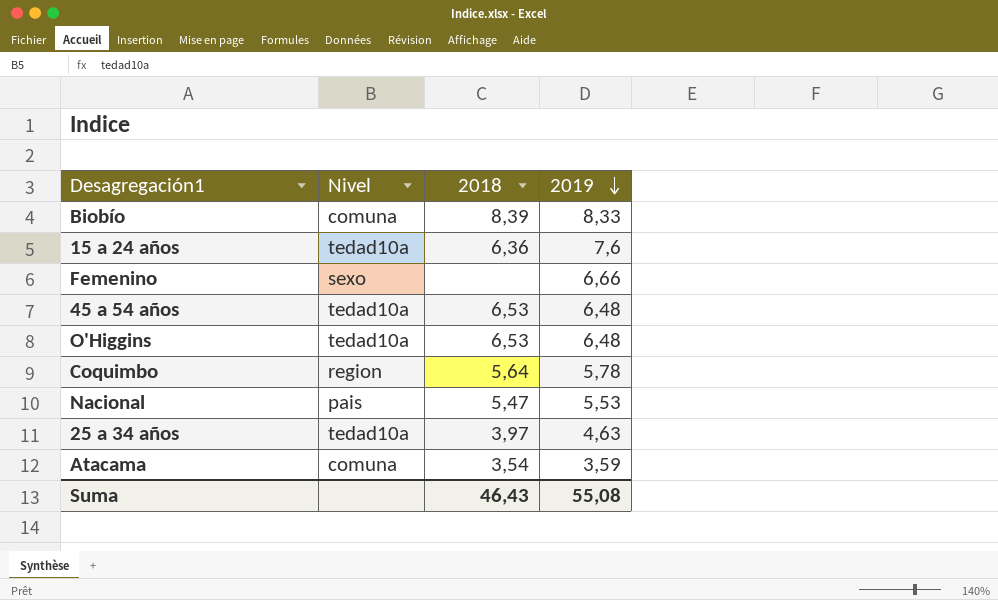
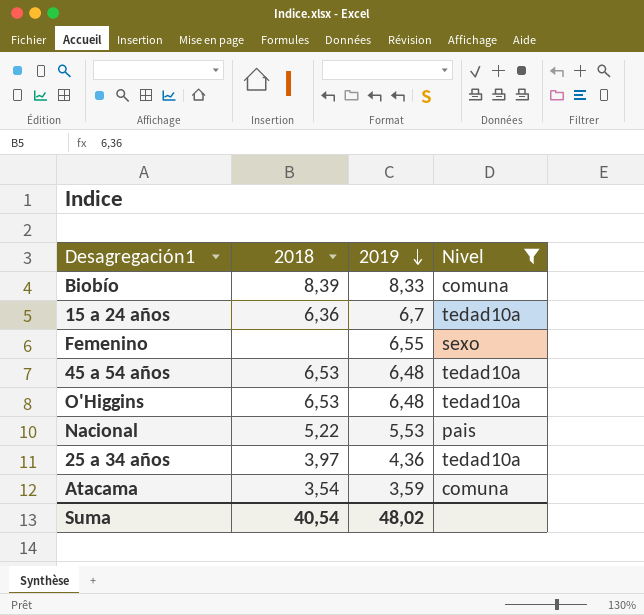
filter: none -> Nivel != region
column Nivel | position: 2 -> 4
15 a 24 años | 2019: 7,6 -> 6,7
Femenino | 2019: 6,66 -> 6,55
Nacional | 2018: 5,47 -> 5,22
25 a 34 años | 2019: 4,63 -> 4,36
Suma | 2018: 46,43 -> 40,54
Suma | 2019: 55,08 -> 48,02

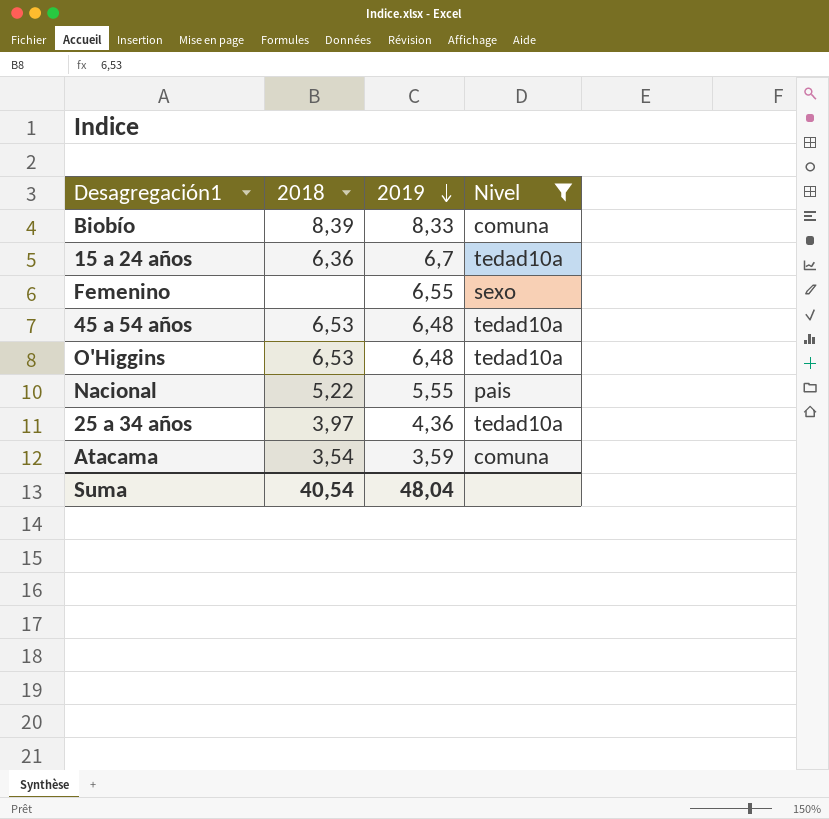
Nacional | 2019: 5,53 -> 5,55
Suma | 2019: 48,02 -> 48,04

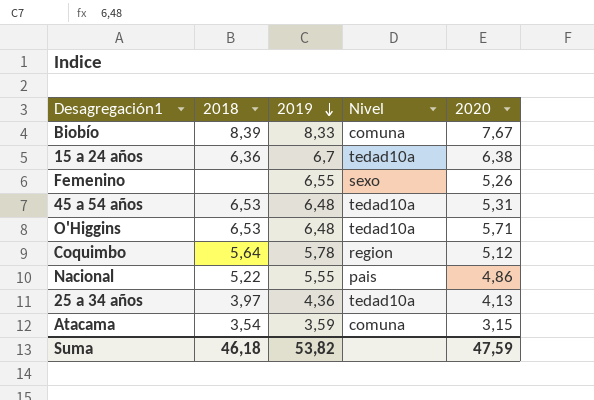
filter: Nivel != region -> none
column 2020 | position: none -> 5
Suma | 2018: 40,54 -> 46,18
Suma | 2019: 48,04 -> 53,82

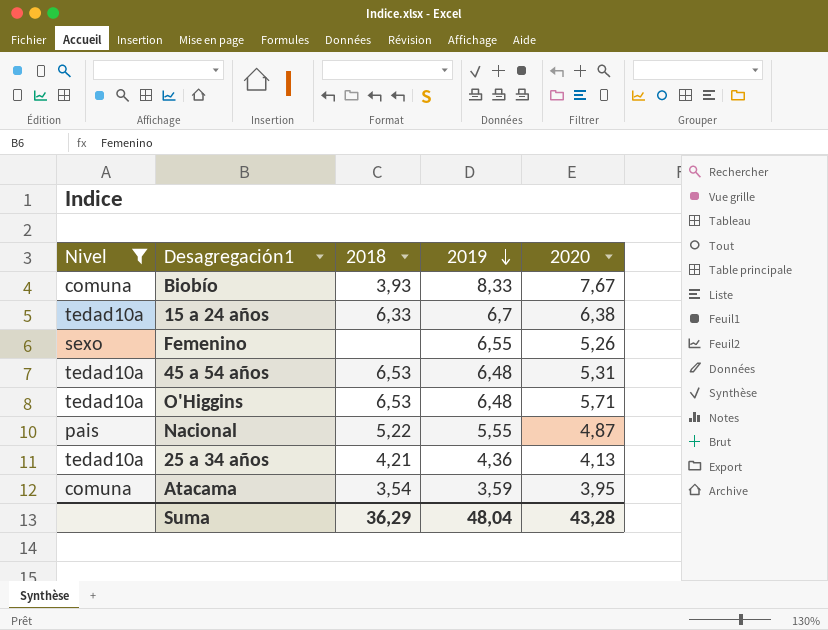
filter: none -> Nivel != region
column Nivel | position: 4 -> 1
Biobío | 2018: 8,39 -> 3,93
15 a 24 años | 2018: 6,36 -> 6,33
Nacional | 2020: 4,86 -> 4,87
25 a 34 años | 2018: 3,97 -> 4,21
Atacama | 2020: 3,15 -> 3,95
Suma | 2018: 46,18 -> 36,29
Suma | 2019: 53,82 -> 48,04
Suma | 2020: 47,59 -> 43,28

